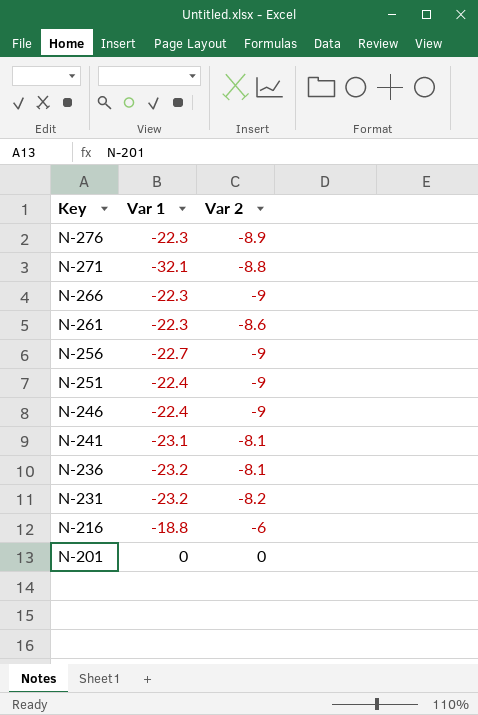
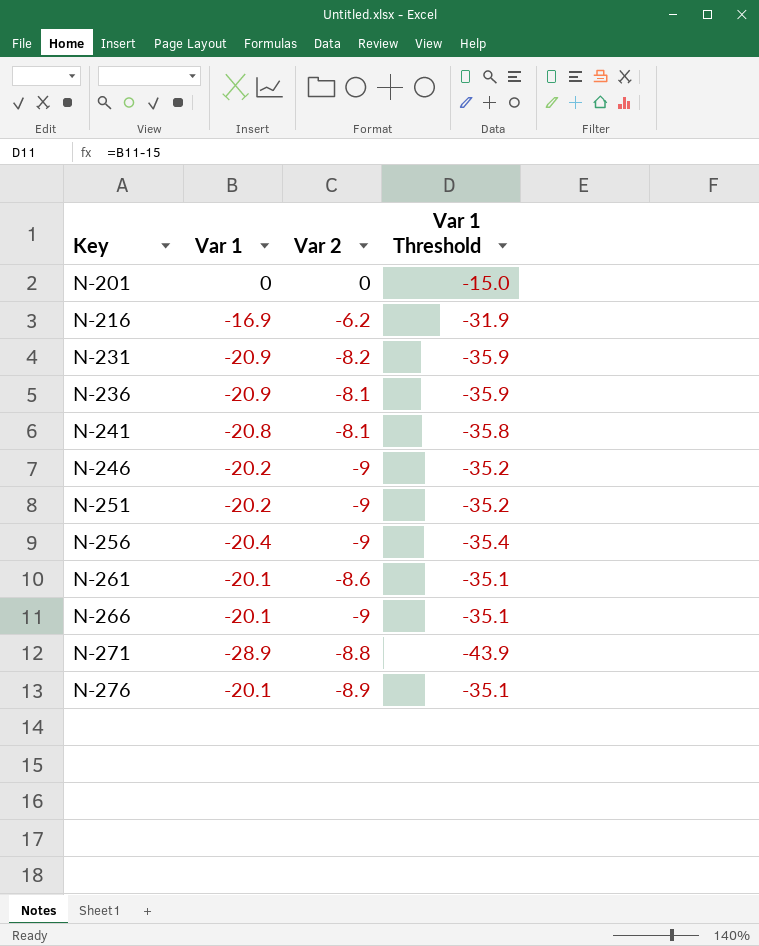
row order: Key descending -> Key ascending
column Var 1 Threshold | formula: none -> [Var 1] - 15
N-216 | Var 1: -18.8 -> -16.9
N-216 | Var 2: -6 -> -6.2
N-231 | Var 1: -23.2 -> -20.9
N-236 | Var 1: -23.2 -> -20.9
N-241 | Var 1: -23.1 -> -20.8
N-246 | Var 1: -22.4 -> -20.2
N-251 | Var 1: -22.4 -> -20.2
N-256 | Var 1: -22.7 -> -20.4
N-261 | Var 1: -22.3 -> -20.1
N-266 | Var 1: -22.3 -> -20.1
N-271 | Var 1: -32.1 -> -28.9
N-276 | Var 1: -22.3 -> -20.1

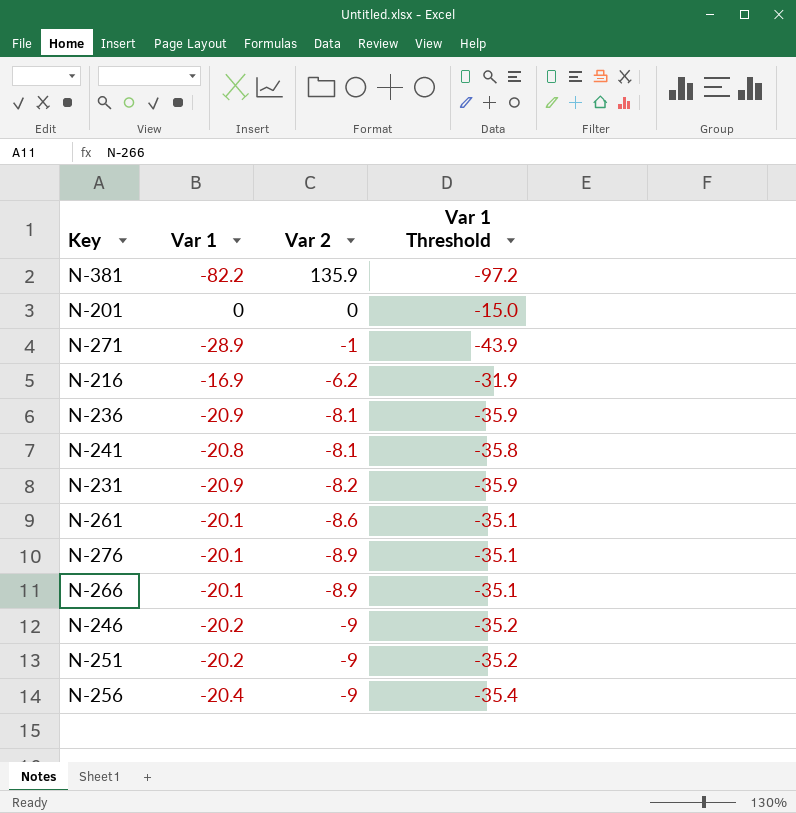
row order: Key ascending -> Var 2 descending
row N-381: none -> -82.2 | 135.9 | -97.2
N-271 | Var 2: -8.8 -> -1
N-266 | Var 2: -9 -> -8.9

